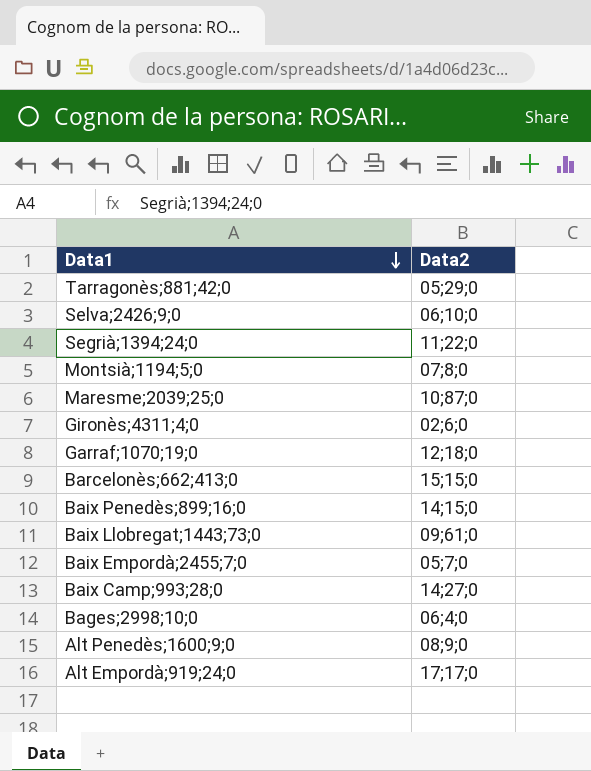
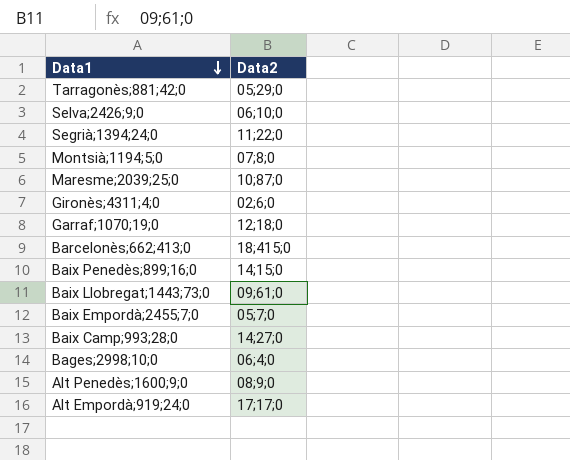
Barcelonès;662;413;0 | Data2: 15;15;0 -> 18;415;0

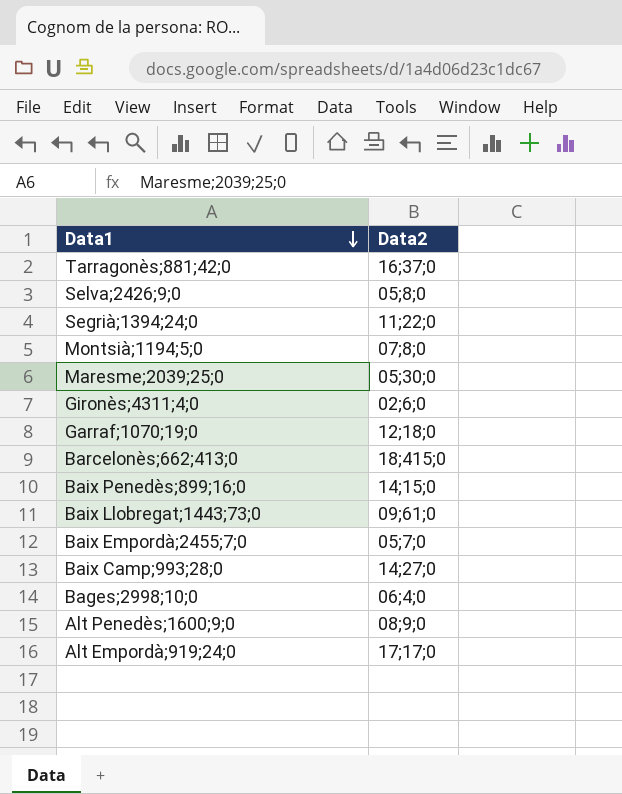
Tarragonès;881;42;0 | Data2: 05;29;0 -> 16;37;0
Selva;2426;9;0 | Data2: 06;10;0 -> 05;8;0
Maresme;2039;25;0 | Data2: 10;87;0 -> 05;30;0

